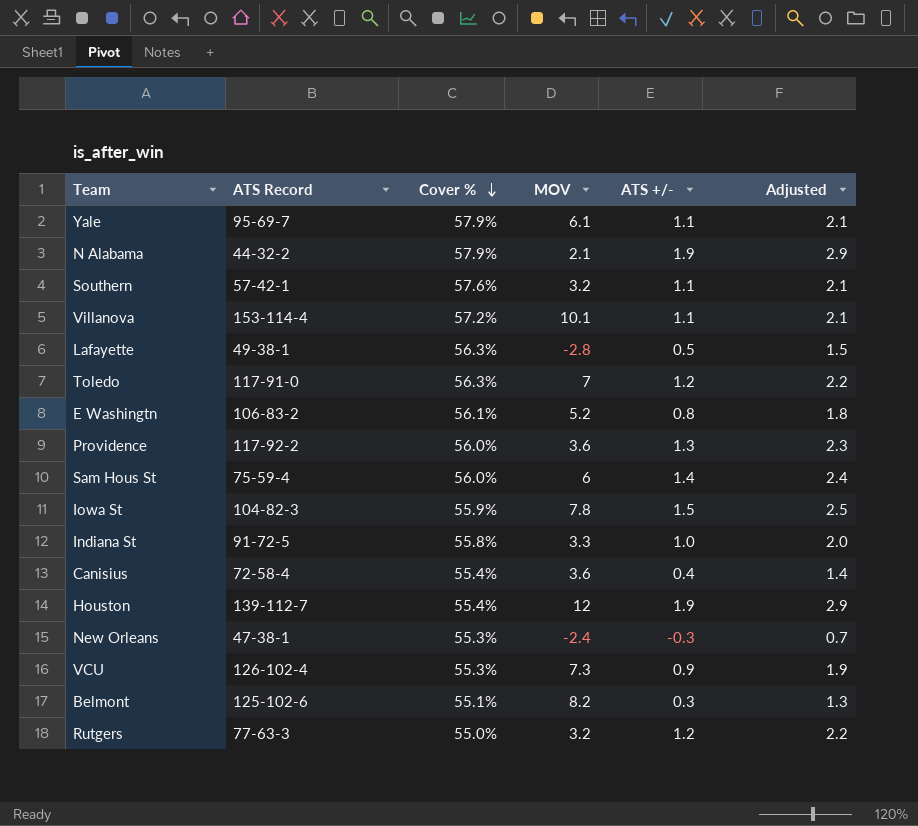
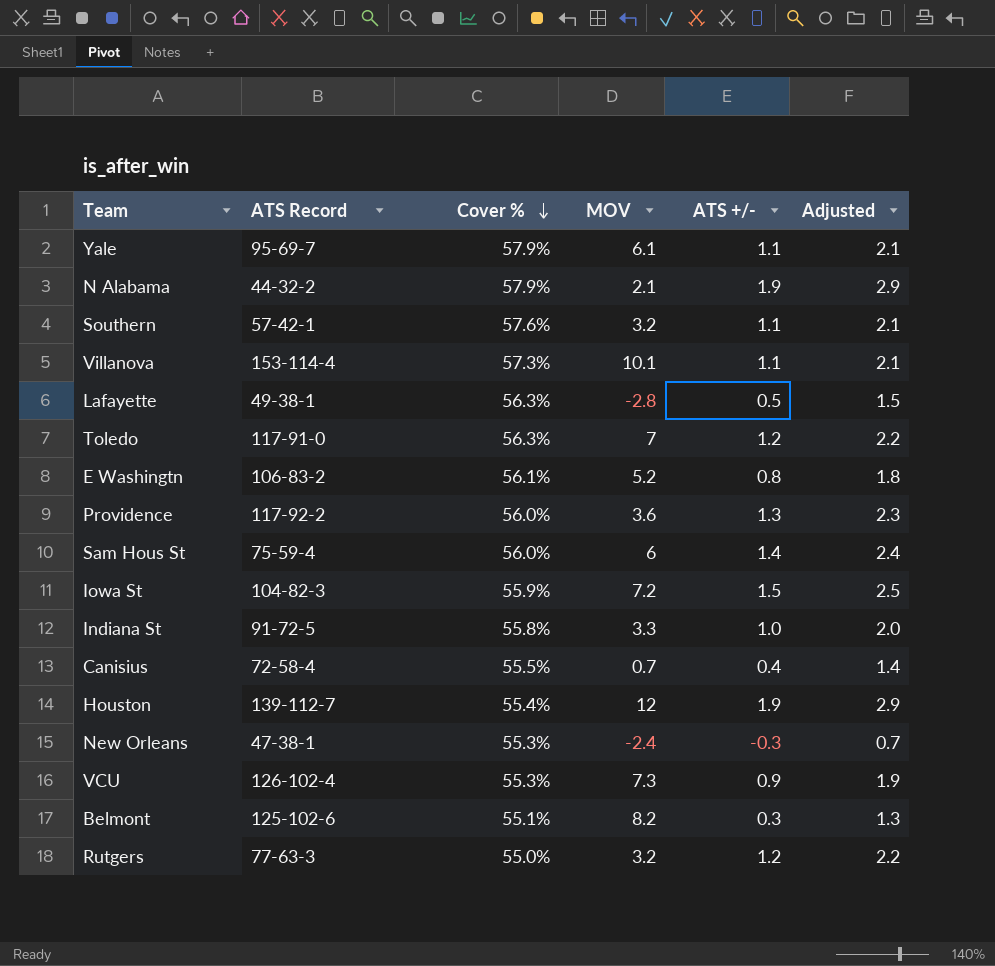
Villanova | Cover %: 57.2% -> 57.3%
Iowa St | MOV: 7.8 -> 7.2
Canisius | Cover %: 55.4% -> 55.5%
Canisius | MOV: 3.6 -> 0.7

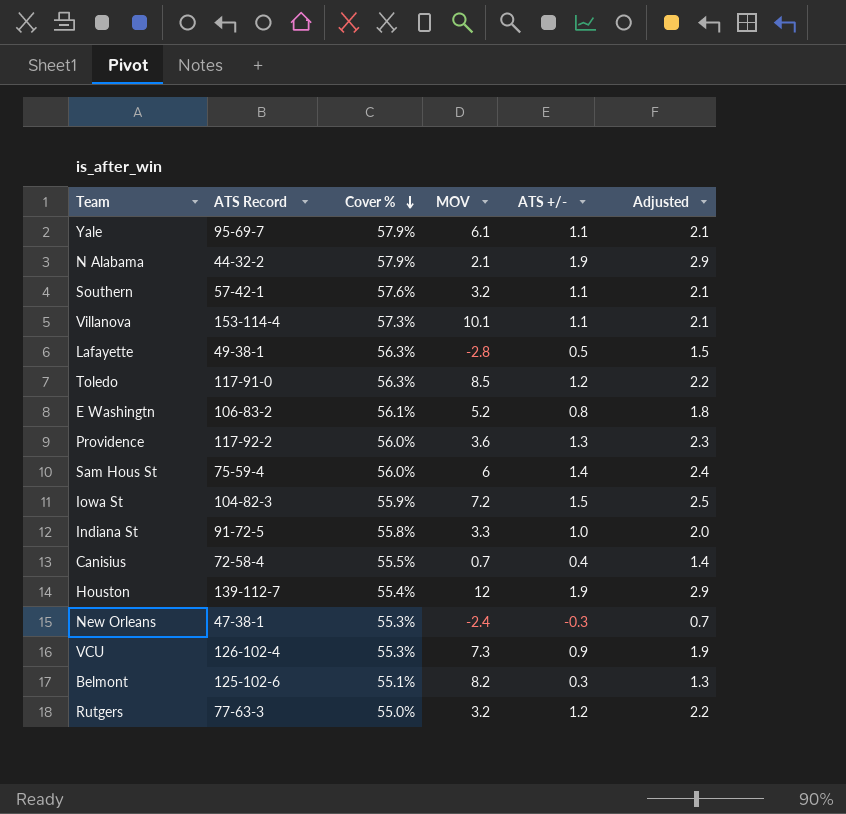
Toledo | MOV: 7 -> 8.5

